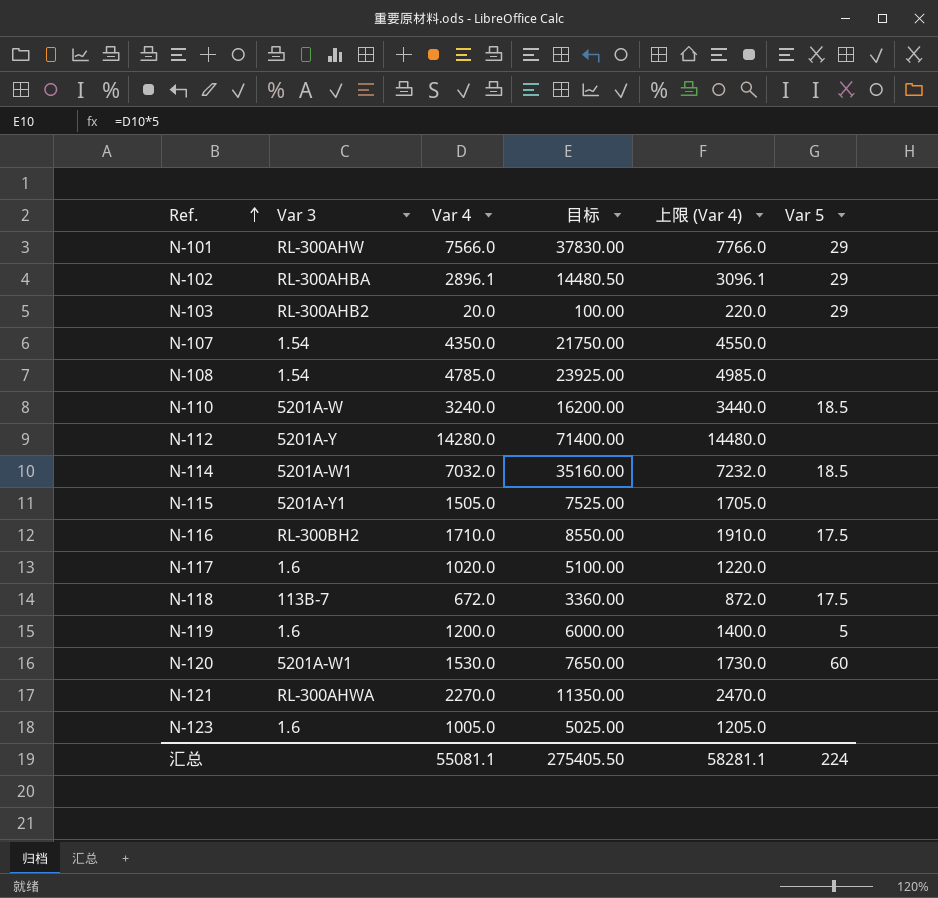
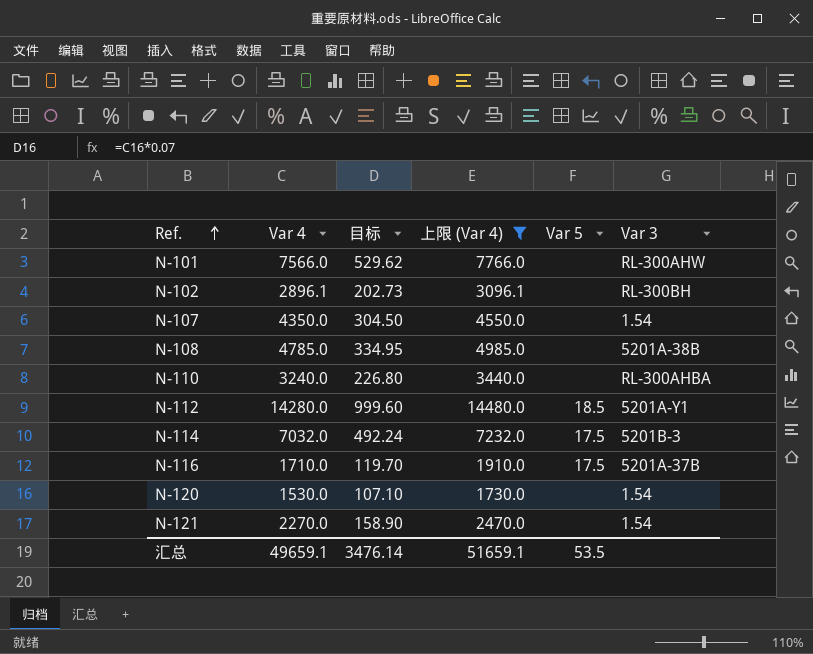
filter: none -> 上限 (Var 4) >= 1730.0
column 目标 | formula: [Var 4] * 5 -> [Var 4] * 0.07
column Var 3 | position: 2 -> 6
N-101 | Var 5: 29 -> none
N-102 | Var 5: 29 -> none
N-102 | Var 3: RL-300AHBA -> RL-300BH
N-108 | Var 3: 1.54 -> 5201A-38B
N-110 | Var 5: 18.5 -> none
N-110 | Var 3: 5201A-W -> RL-300AHBA
N-112 | Var 5: none -> 18.5
N-112 | Var 3: 5201A-Y -> 5201A-Y1
N-114 | Var 5: 18.5 -> 17.5
N-114 | Var 3: 5201A-W1 -> 5201B-3
N-116 | Var 3: RL-300BH2 -> 5201A-37B
N-120 | Var 5: 60 -> none
N-120 | Var 3: 5201A-W1 -> 1.54
N-121 | Var 3: RL-300AHWA -> 1.54
汇总 | Var 4: 55081.1 -> 49659.1
汇总 | 目标: 275405.50 -> 3476.14
汇总 | 上限 (Var 4): 58281.1 -> 51659.1
汇总 | Var 5: 224 -> 53.5

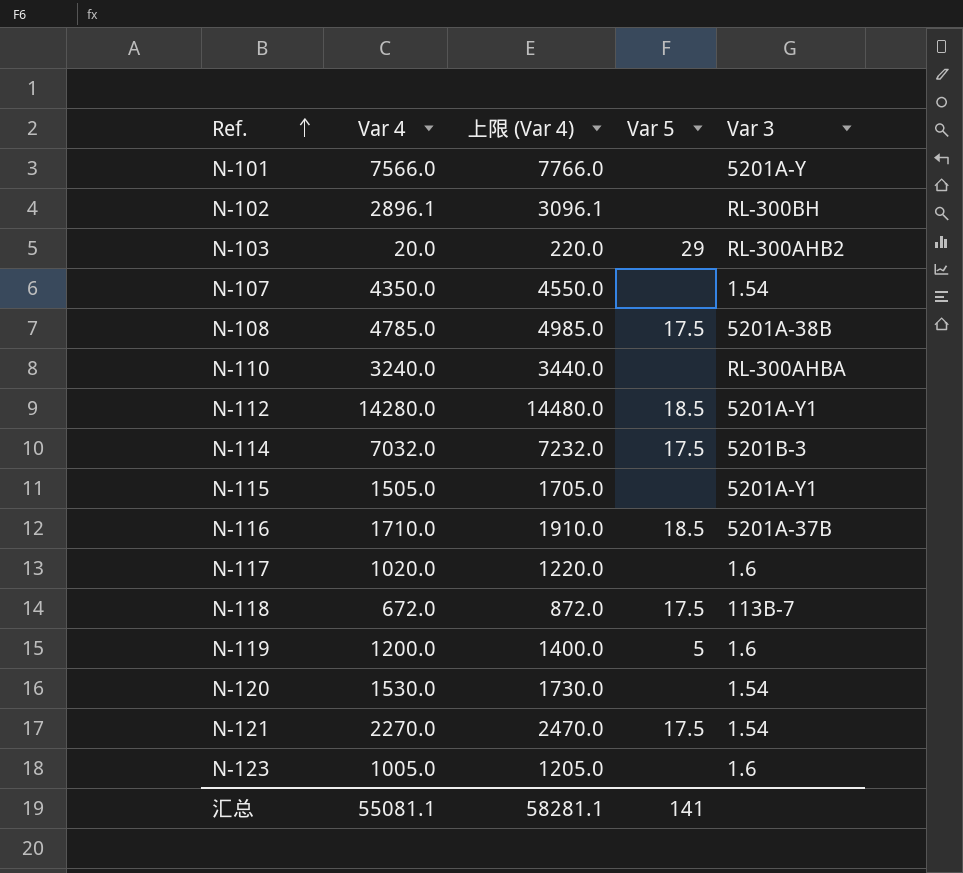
filter: 上限 (Var 4) >= 1730.0 -> none
column 目标 | formula: [Var 4] * 0.07 -> none
N-101 | Var 3: RL-300AHW -> 5201A-Y
N-108 | Var 5: none -> 17.5
N-116 | Var 5: 17.5 -> 18.5
N-121 | Var 5: none -> 17.5
汇总 | Var 4: 49659.1 -> 55081.1
汇总 | 上限 (Var 4): 51659.1 -> 58281.1
汇总 | Var 5: 53.5 -> 141

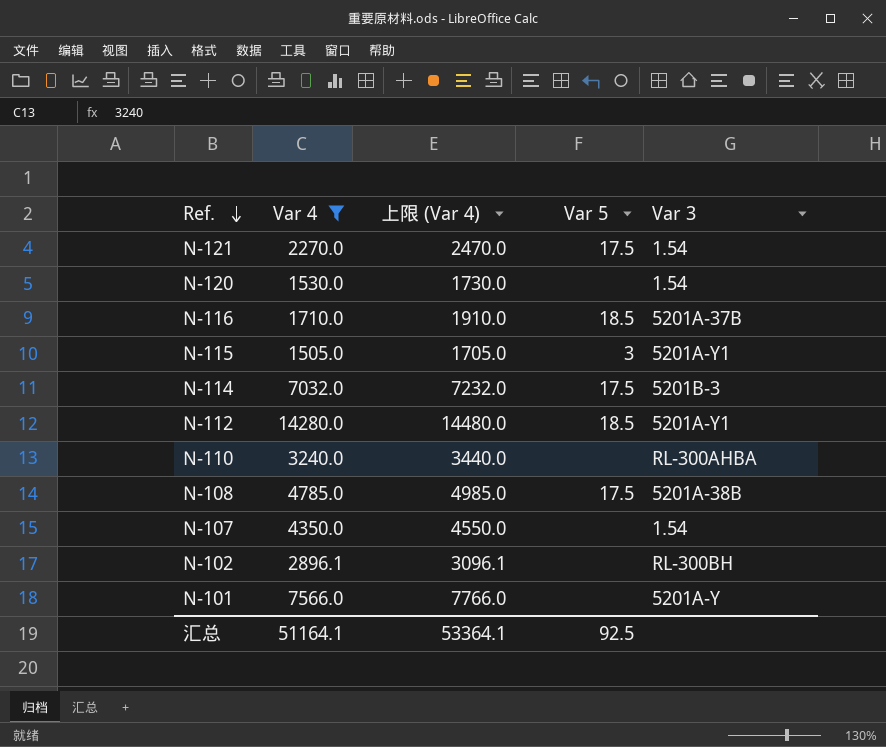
filter: none -> Var 4 >= 1505.0
row order: Ref. ascending -> Ref. descending
N-115 | Var 5: none -> 3
汇总 | Var 4: 55081.1 -> 51164.1
汇总 | 上限 (Var 4): 58281.1 -> 53364.1
汇总 | Var 5: 141 -> 92.5

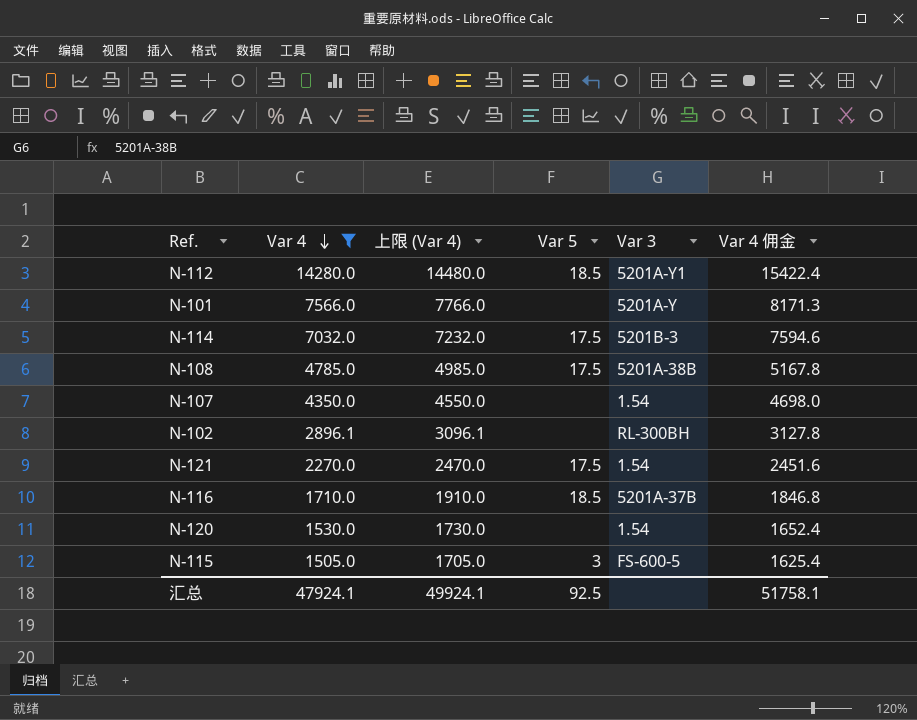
row order: Ref. descending -> Var 4 descending
column Var 4 佣金 | formula: none -> [Var 4] * 1.08
row N-110: 3240.0 | 3440.0 | none | RL-300AHBA -> none
N-115 | Var 3: 5201A-Y1 -> FS-600-5
汇总 | Var 4: 51164.1 -> 47924.1
汇总 | 上限 (Var 4): 53364.1 -> 49924.1

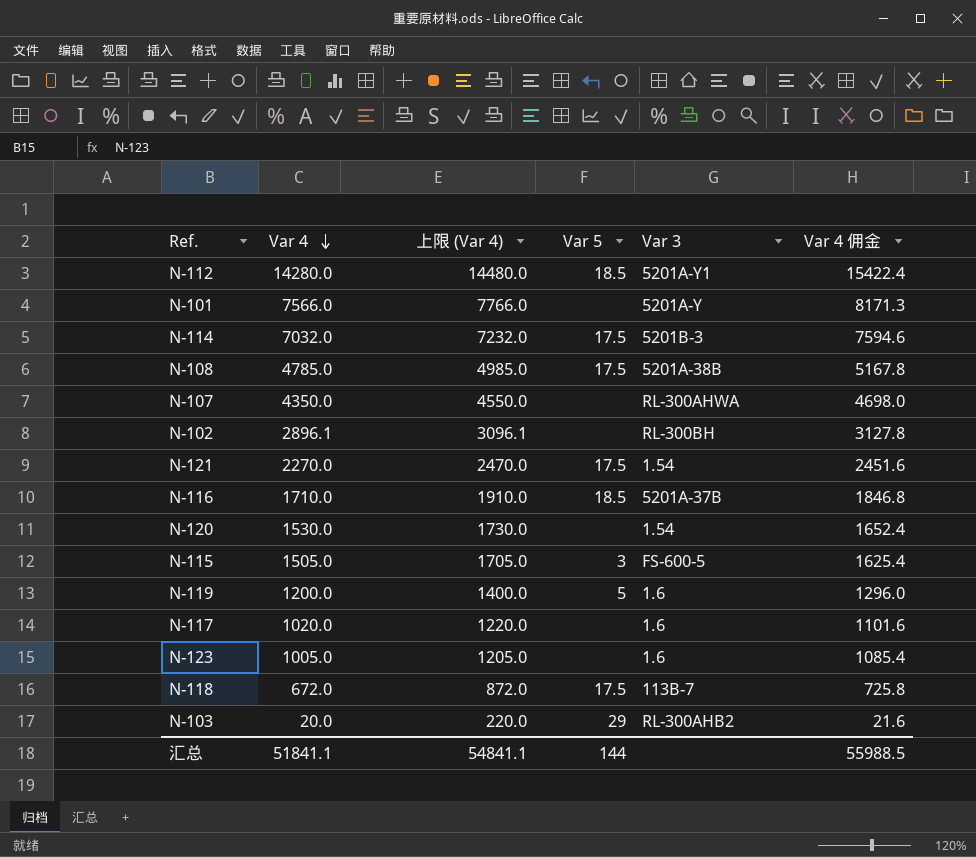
filter: Var 4 >= 1505.0 -> none
N-107 | Var 3: 1.54 -> RL-300AHWA
汇总 | Var 4: 47924.1 -> 51841.1
汇总 | 上限 (Var 4): 49924.1 -> 54841.1
汇总 | Var 5: 92.5 -> 144
汇总 | Var 4 佣金: 51758.1 -> 55988.5

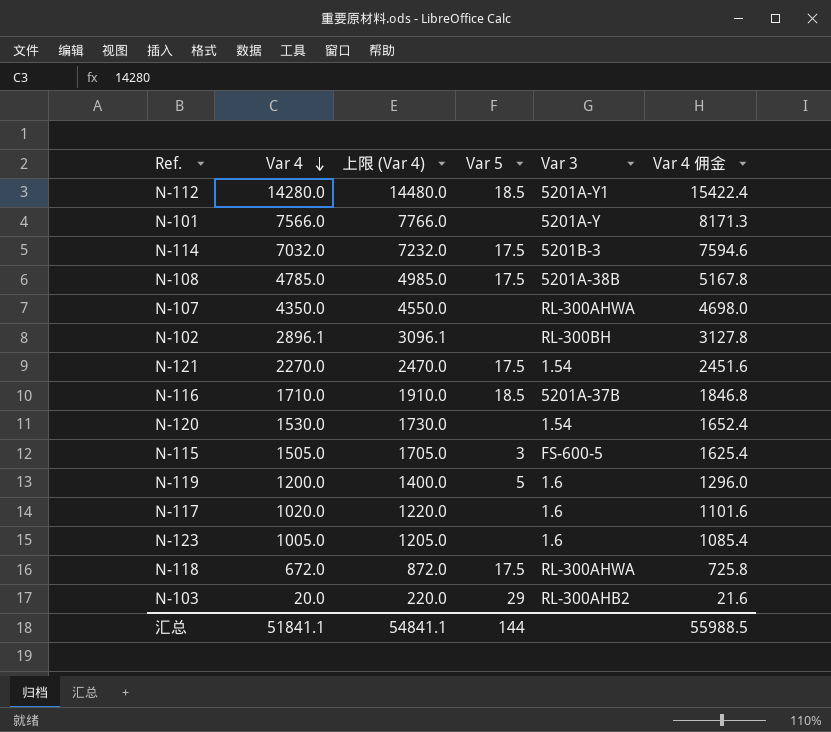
N-118 | Var 3: 113B-7 -> RL-300AHWA

